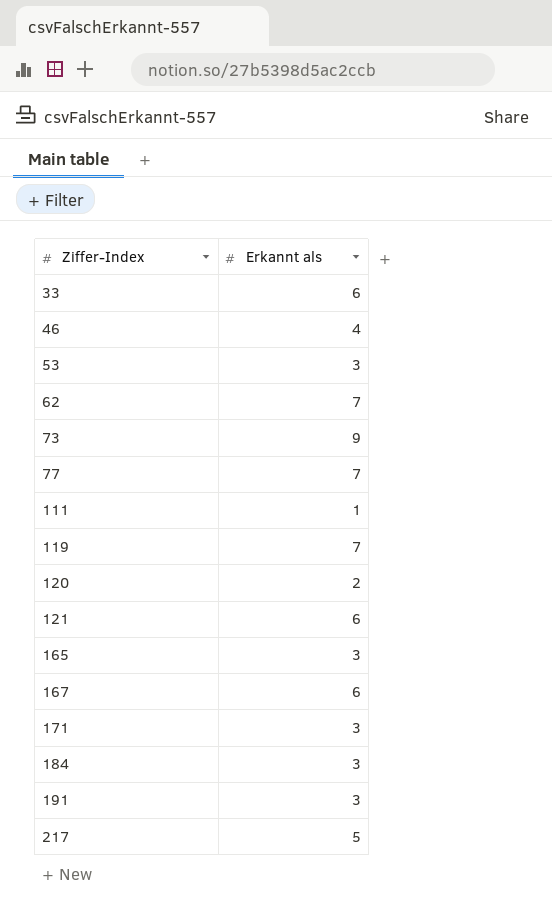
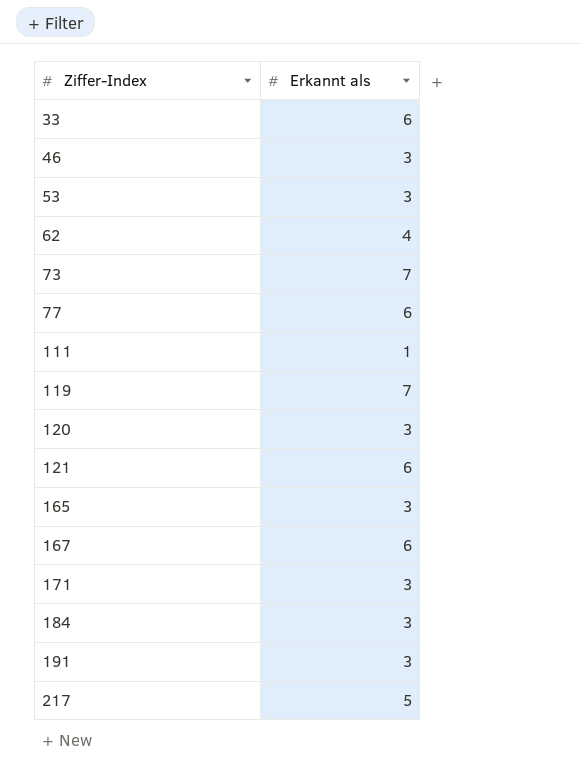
46 | Erkannt als: 4 -> 3
62 | Erkannt als: 7 -> 4
73 | Erkannt als: 9 -> 7
77 | Erkannt als: 7 -> 6
120 | Erkannt als: 2 -> 3

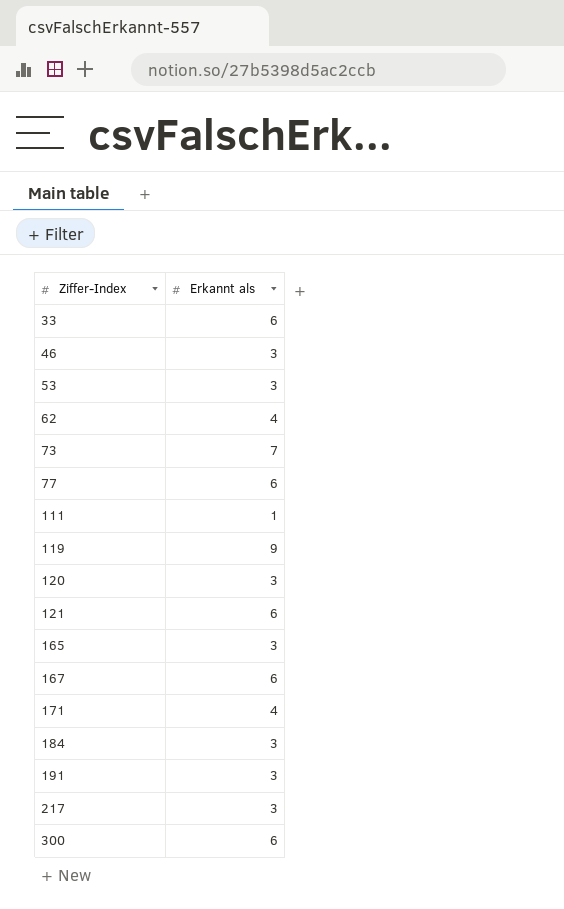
119 | Erkannt als: 7 -> 9
171 | Erkannt als: 3 -> 4
217 | Erkannt als: 5 -> 3
row 300: none -> 6

